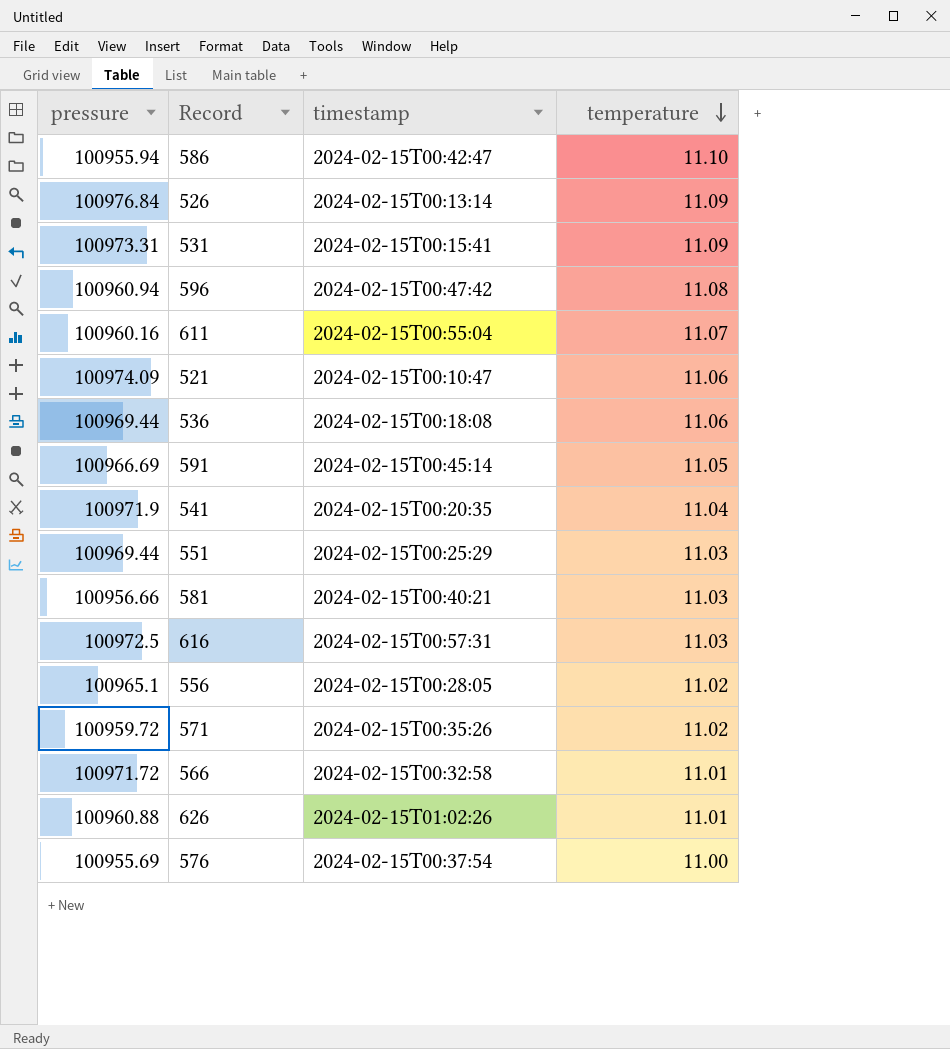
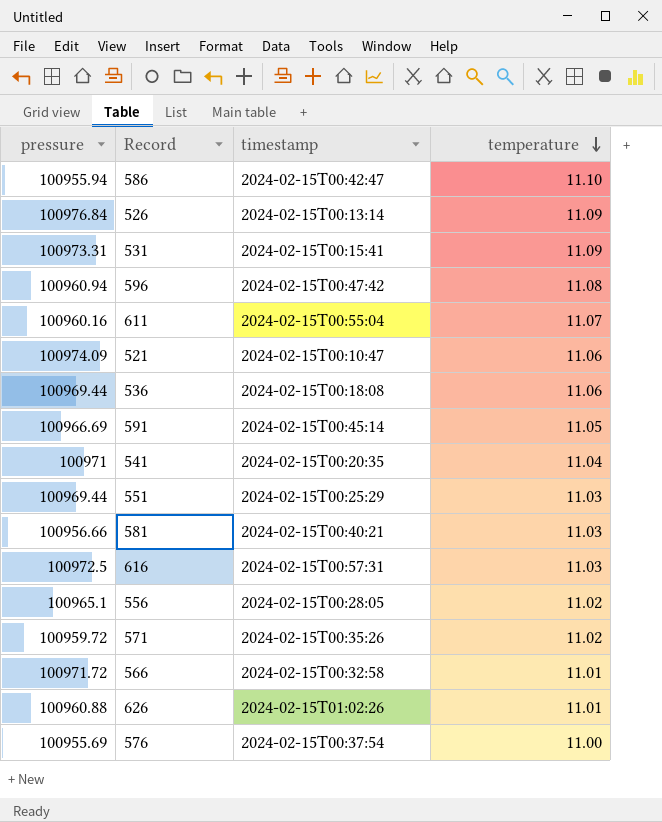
541 | pressure: 100971.9 -> 100971

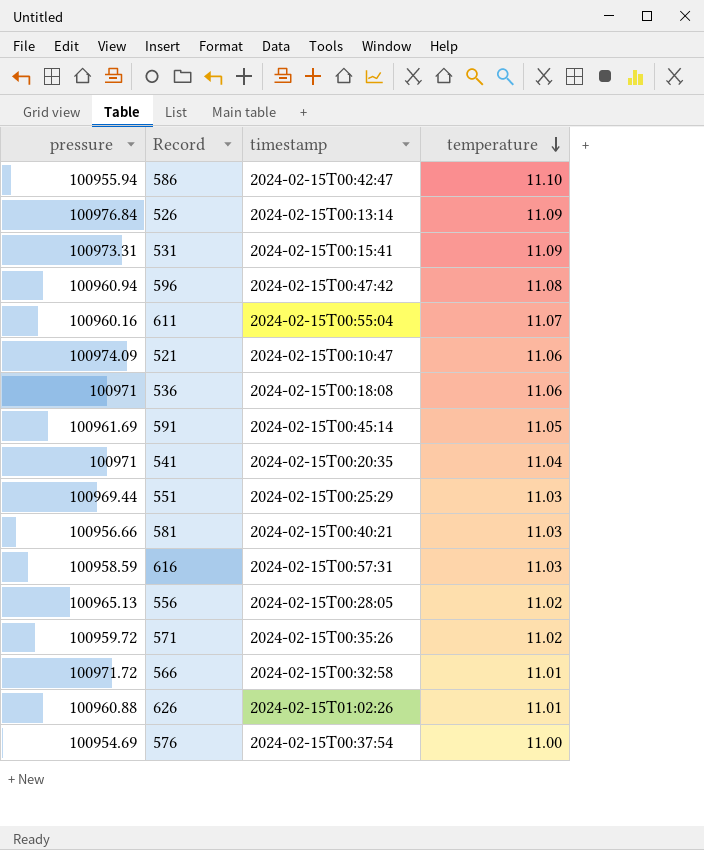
536 | pressure: 100969.44 -> 100971
591 | pressure: 100966.69 -> 100961.69
616 | pressure: 100972.5 -> 100958.59
556 | pressure: 100965.1 -> 100965.13
576 | pressure: 100955.69 -> 100954.69

